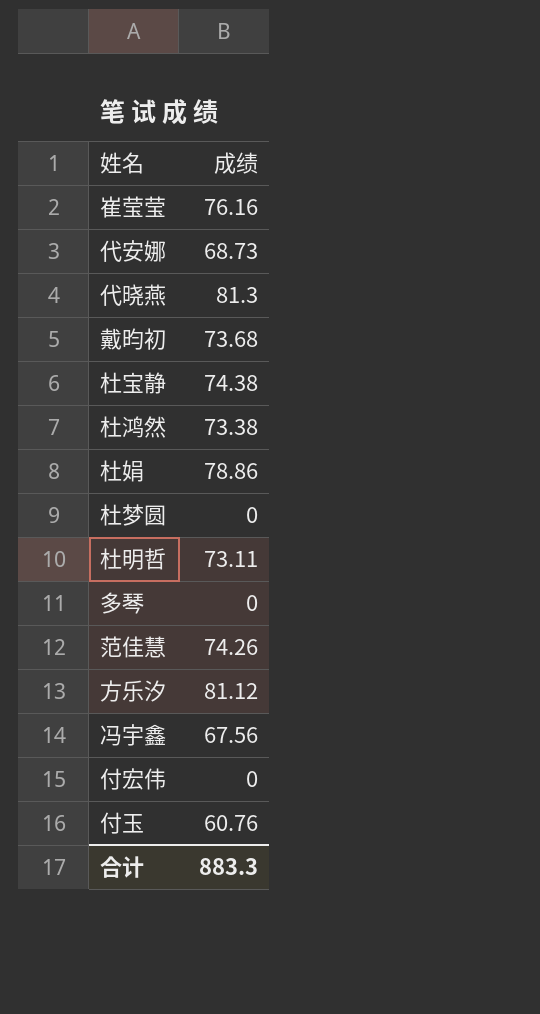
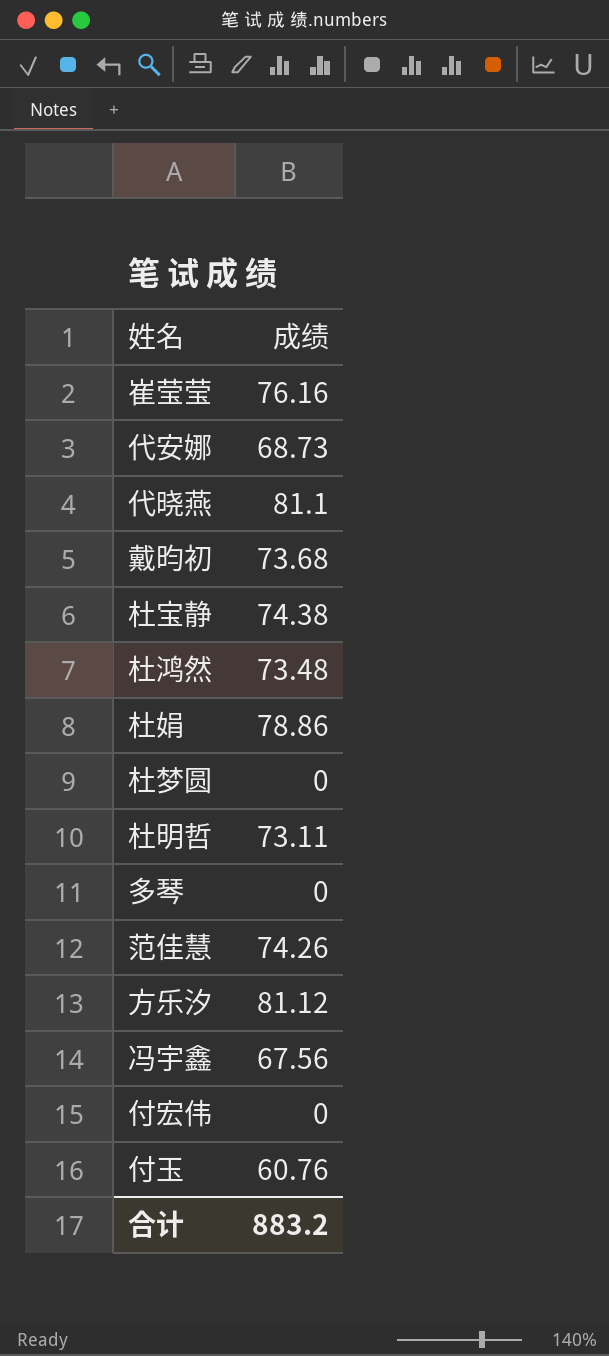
代晓燕 | 成绩: 81.3 -> 81.1
杜鸿然 | 成绩: 73.38 -> 73.48
合计 | 成绩: 883.3 -> 883.2

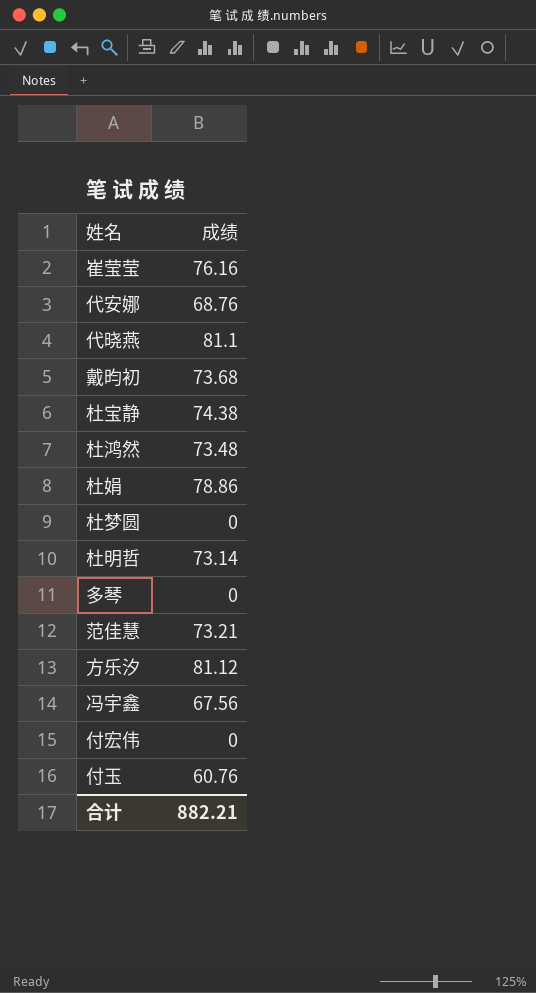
代安娜 | 成绩: 68.73 -> 68.76
杜明哲 | 成绩: 73.11 -> 73.14
范佳慧 | 成绩: 74.26 -> 73.21
合计 | 成绩: 883.2 -> 882.21

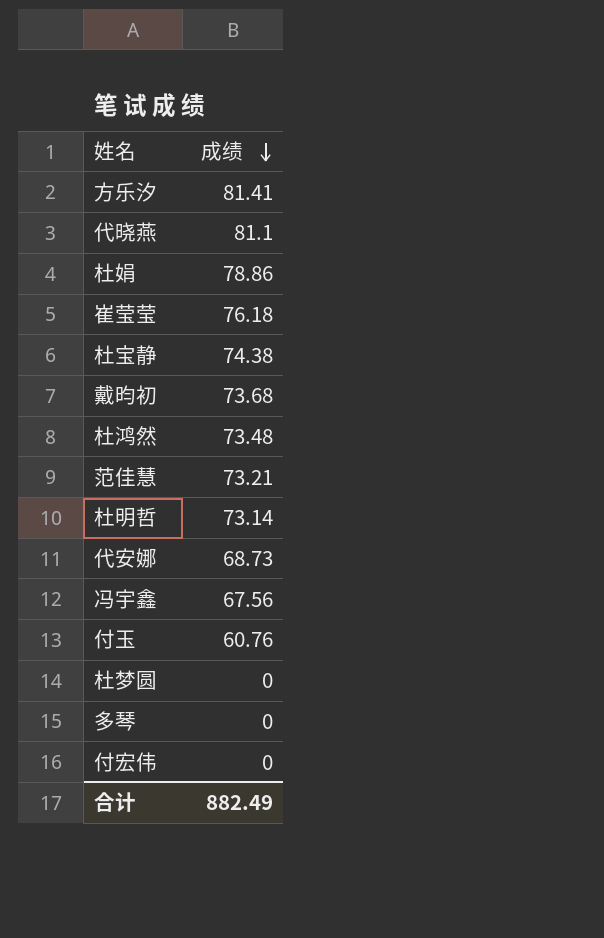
row order: none -> 成绩 descending
方乐汐 | 成绩: 81.12 -> 81.41
崔莹莹 | 成绩: 76.16 -> 76.18
代安娜 | 成绩: 68.76 -> 68.73
合计 | 成绩: 882.21 -> 882.49

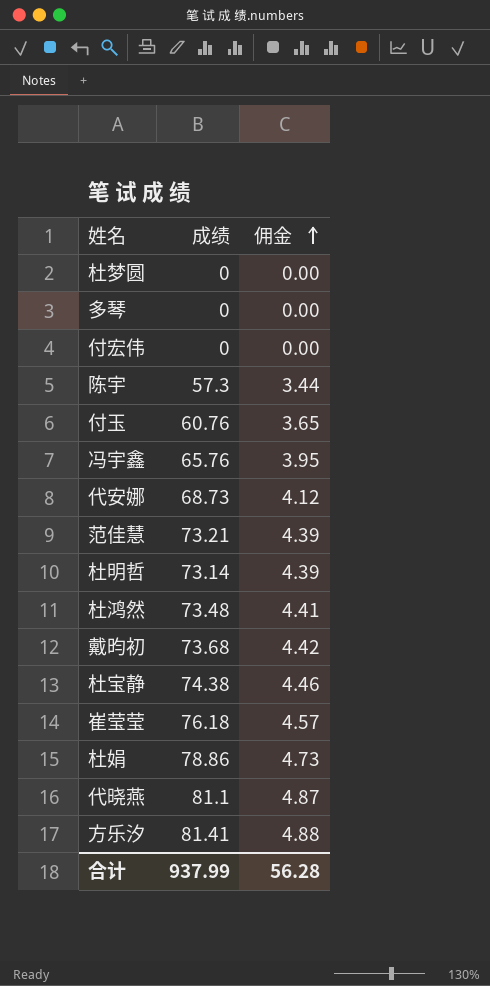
row order: 成绩 descending -> 佣金 ascending
column 佣金 | formula: none -> [成绩] * 0.06
row 陈宇: none -> 57.3 | 3.44
冯宇鑫 | 成绩: 67.56 -> 65.76
合计 | 成绩: 882.49 -> 937.99

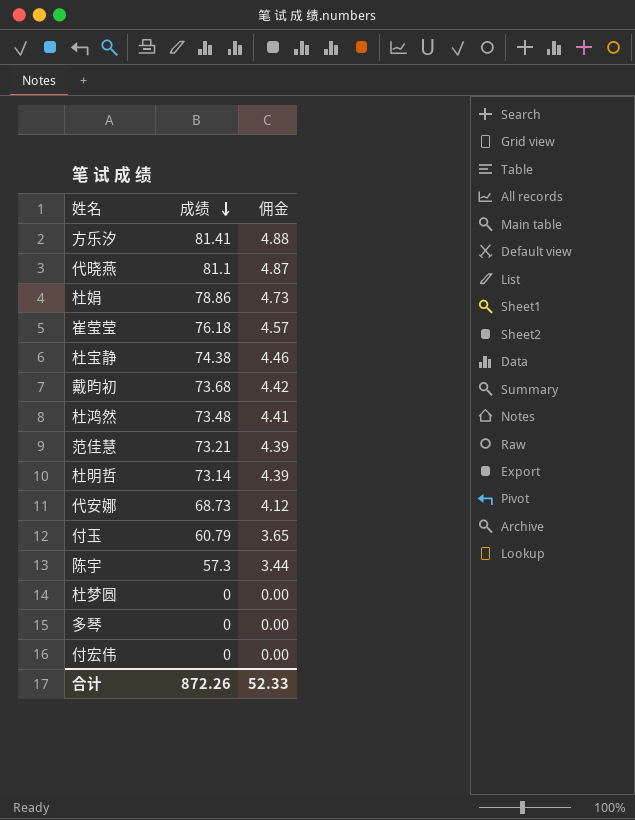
row order: 佣金 ascending -> 成绩 descending
row 冯宇鑫: 65.76 | 3.95 -> none
付玉 | 成绩: 60.76 -> 60.79
合计 | 成绩: 937.99 -> 872.26
合计 | 佣金: 56.28 -> 52.33

